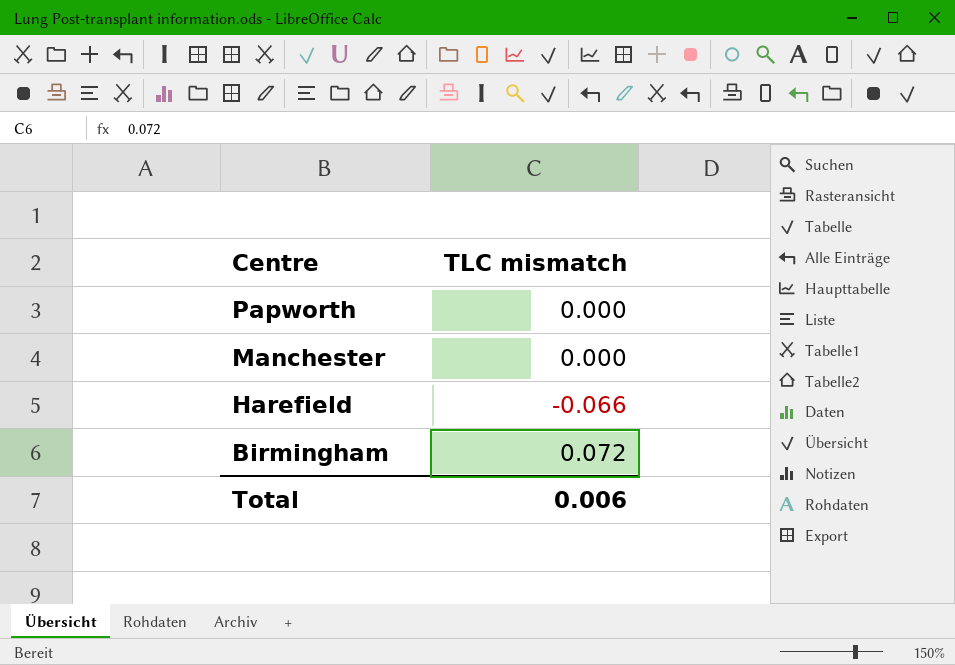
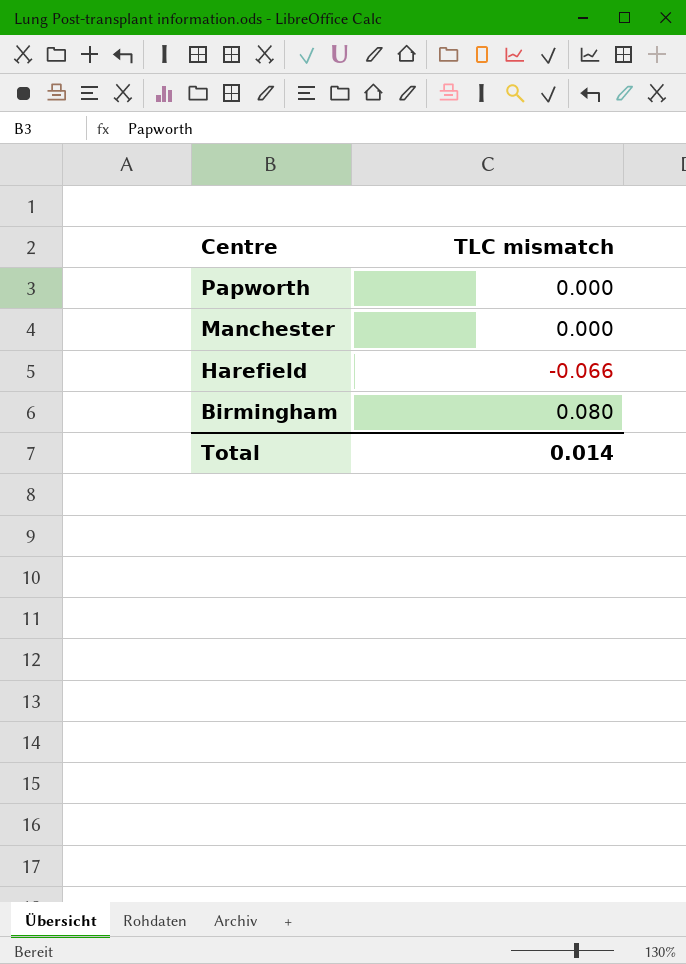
Birmingham | TLC mismatch: 0.072 -> 0.080
Total | TLC mismatch: 0.006 -> 0.014

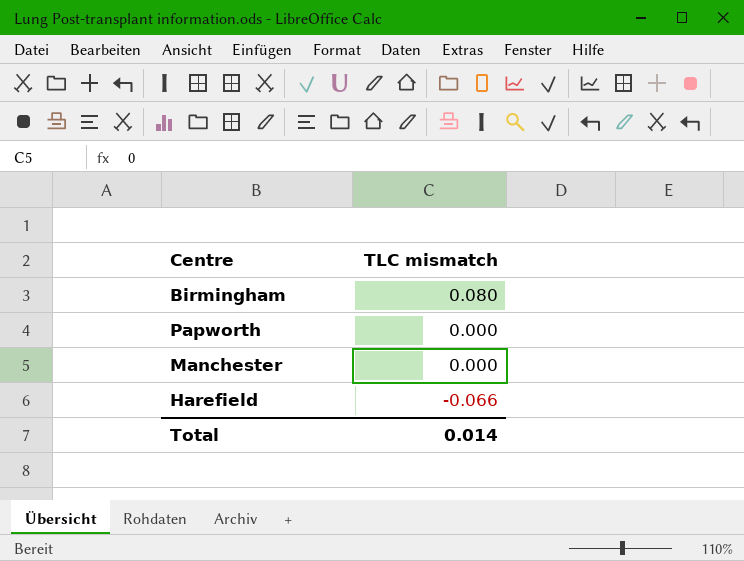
row order: Centre descending -> TLC mismatch descending

